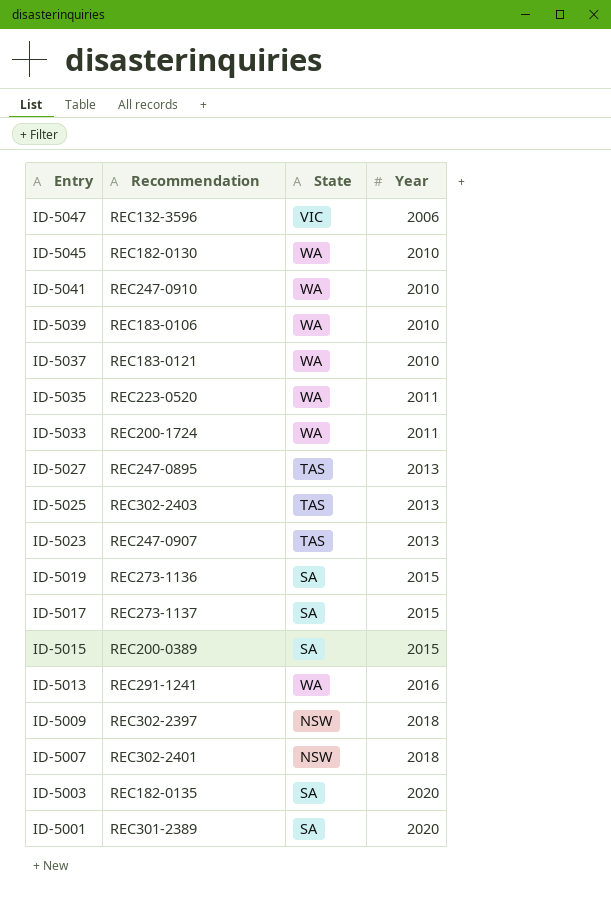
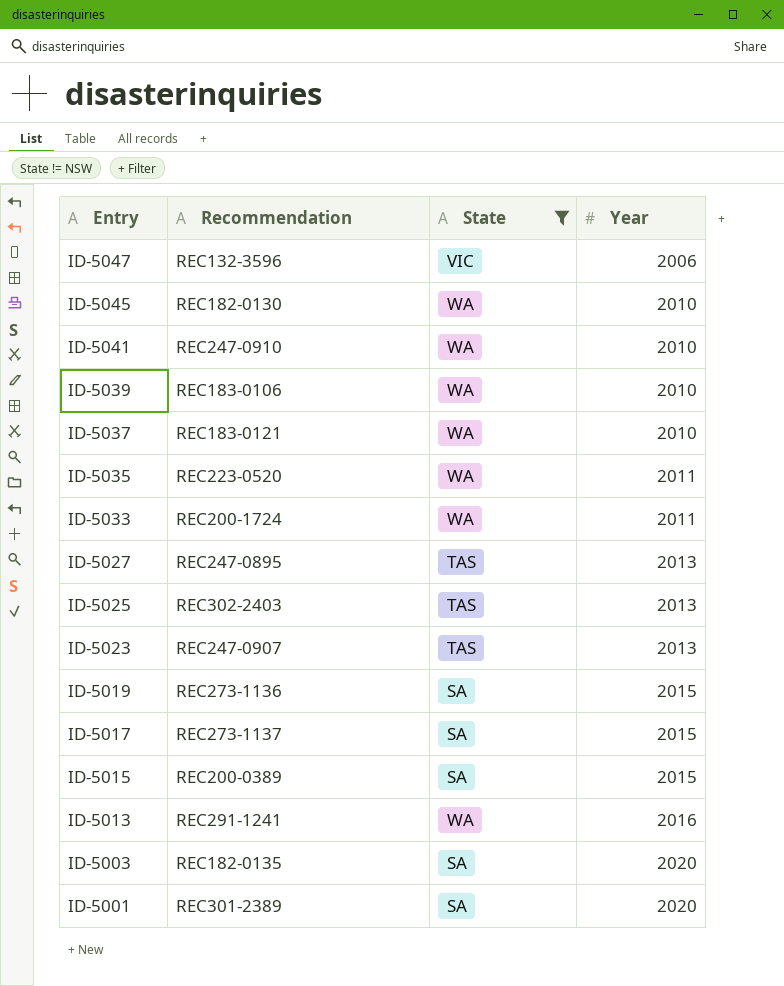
filter: none -> State != NSW

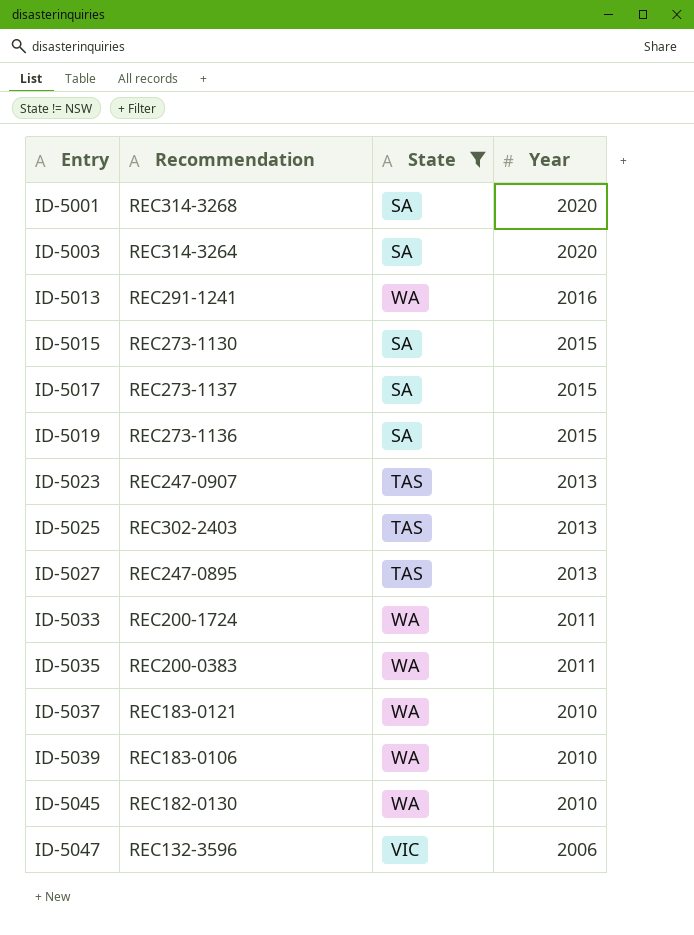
row order: Entry descending -> Entry ascending
row ID-5041: REC247-0910 | WA | 2010 -> none
ID-5001 | Recommendation: REC301-2389 -> REC314-3268
ID-5003 | Recommendation: REC182-0135 -> REC314-3264
ID-5015 | Recommendation: REC200-0389 -> REC273-1130
ID-5035 | Recommendation: REC223-0520 -> REC200-0383

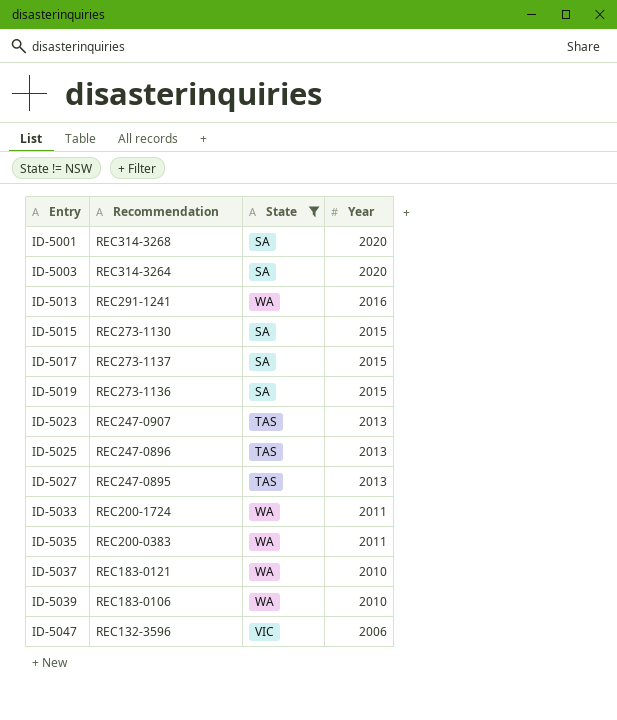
row ID-5045: REC182-0130 | WA | 2010 -> none
ID-5025 | Recommendation: REC302-2403 -> REC247-0896

